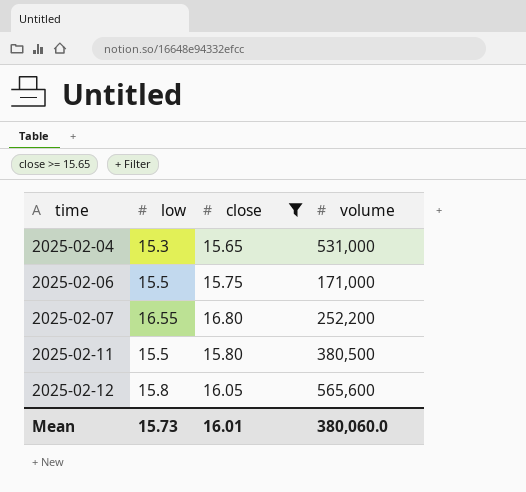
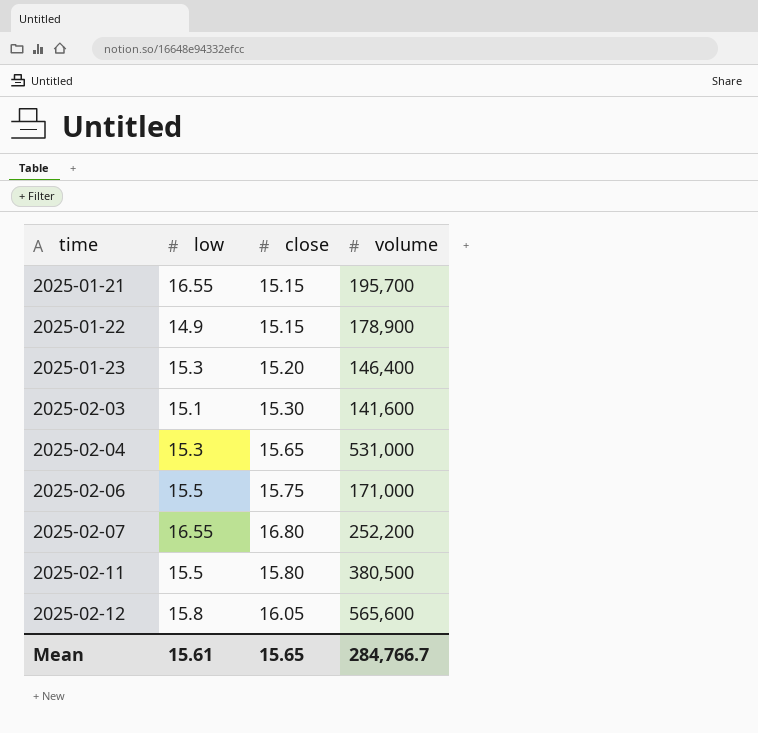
filter: close >= 15.65 -> none
Mean | low: 15.73 -> 15.61
Mean | close: 16.01 -> 15.65
Mean | volume: 380,060.0 -> 284,766.7

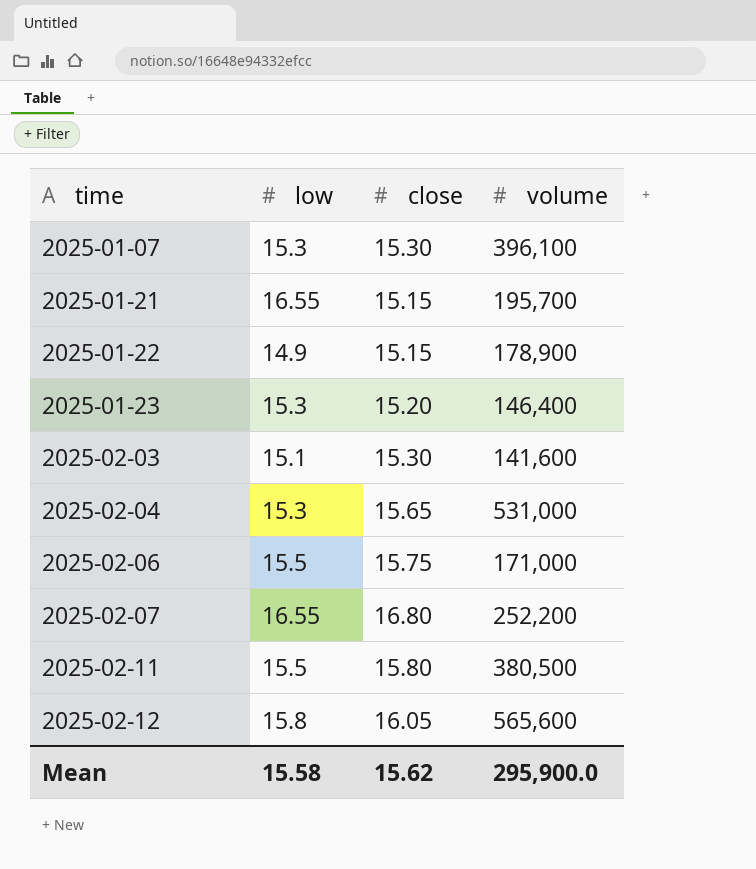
row 2025-01-07: none -> 15.3 | 15.30 | 396,100
Mean | low: 15.61 -> 15.58
Mean | close: 15.65 -> 15.62
Mean | volume: 284,766.7 -> 295,900.0

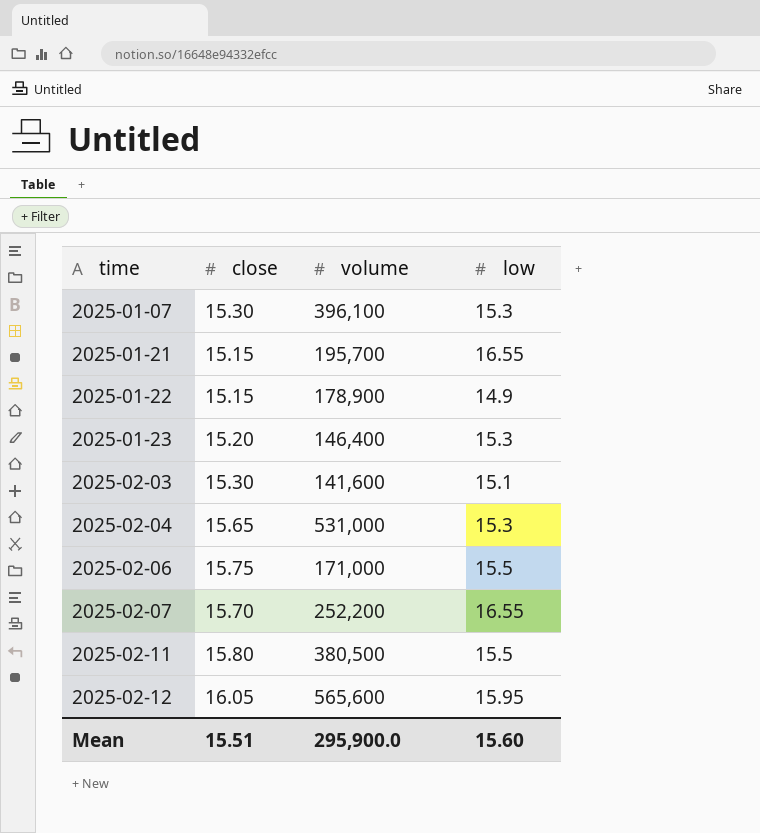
column low | position: 2 -> 4
2025-02-07 | close: 16.80 -> 15.70
2025-02-12 | low: 15.8 -> 15.95
Mean | close: 15.62 -> 15.51
Mean | low: 15.58 -> 15.60

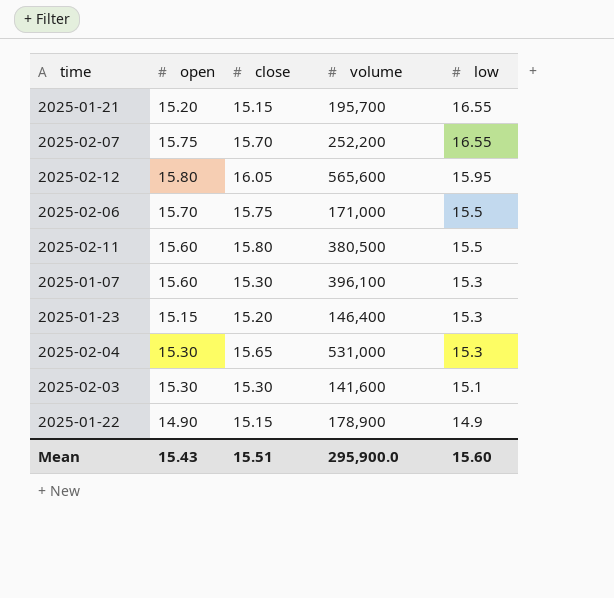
row order: time ascending -> low descending
column open | position: none -> 2

